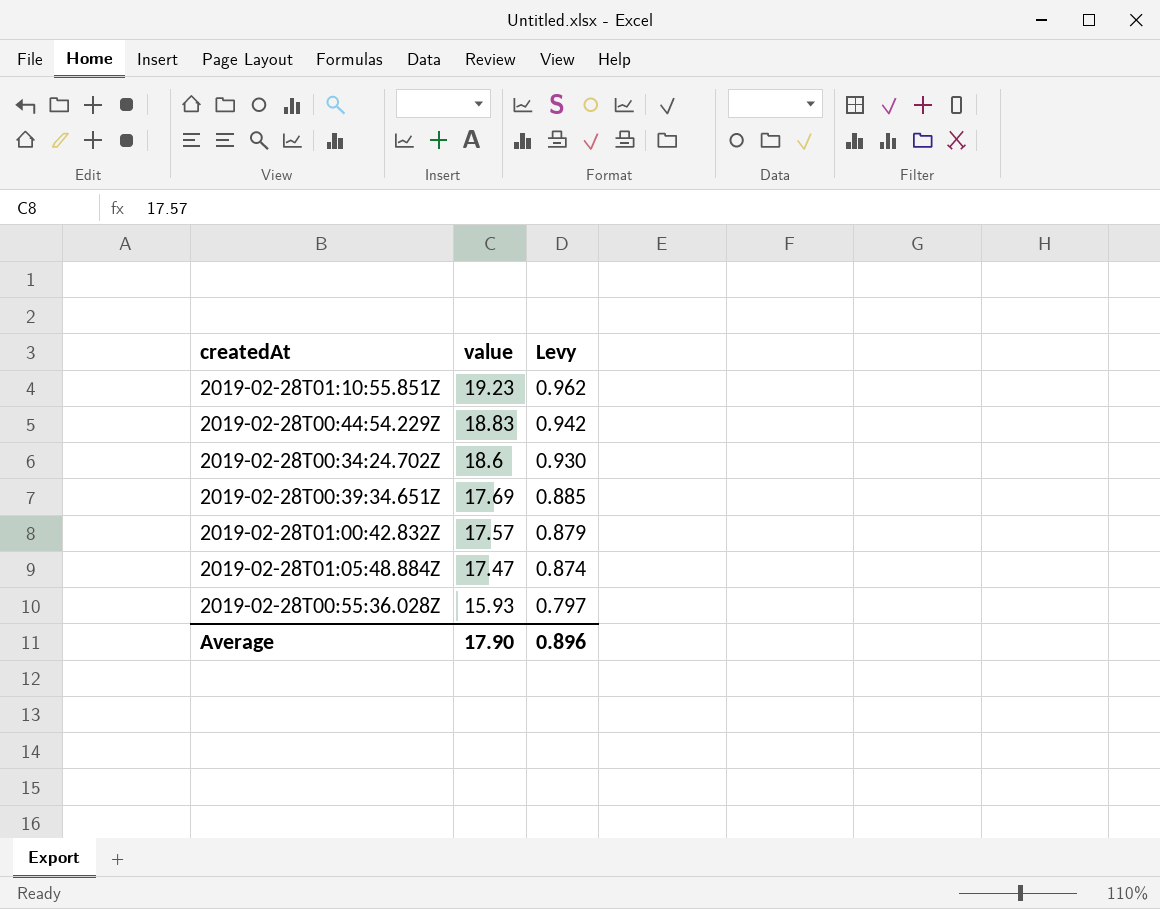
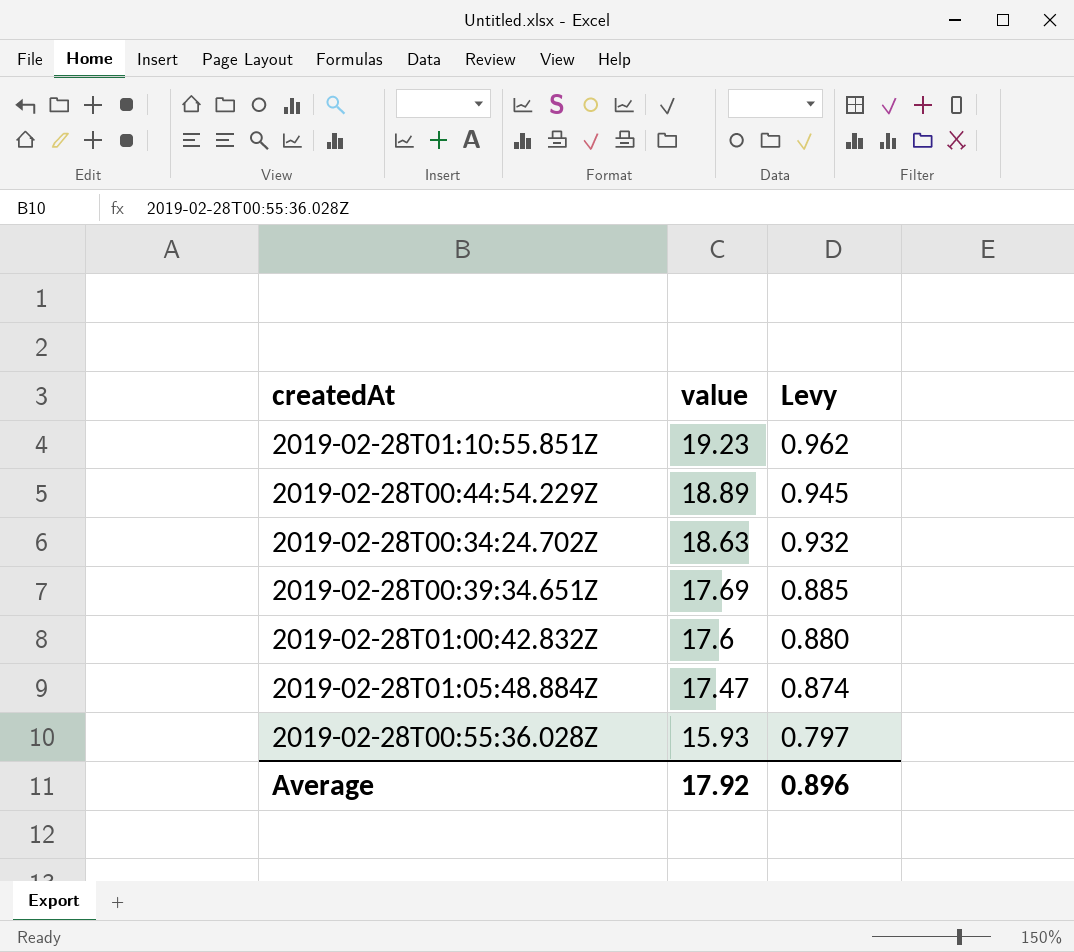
2019-02-28T00:44:54.229Z | value: 18.83 -> 18.89
2019-02-28T00:44:54.229Z | Levy: 0.942 -> 0.945
2019-02-28T00:34:24.702Z | value: 18.6 -> 18.63
2019-02-28T00:34:24.702Z | Levy: 0.930 -> 0.932
2019-02-28T01:00:42.832Z | value: 17.57 -> 17.6
2019-02-28T01:00:42.832Z | Levy: 0.879 -> 0.880
Average | value: 17.90 -> 17.92

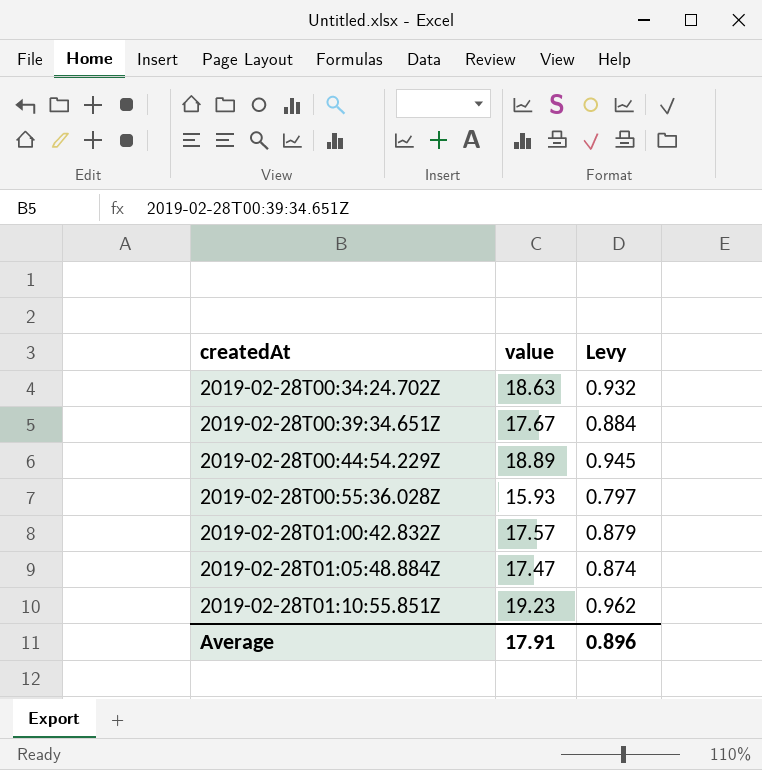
row order: value descending -> createdAt ascending
2019-02-28T00:39:34.651Z | value: 17.69 -> 17.67
2019-02-28T00:39:34.651Z | Levy: 0.885 -> 0.884
2019-02-28T01:00:42.832Z | value: 17.6 -> 17.57
2019-02-28T01:00:42.832Z | Levy: 0.880 -> 0.879
Average | value: 17.92 -> 17.91

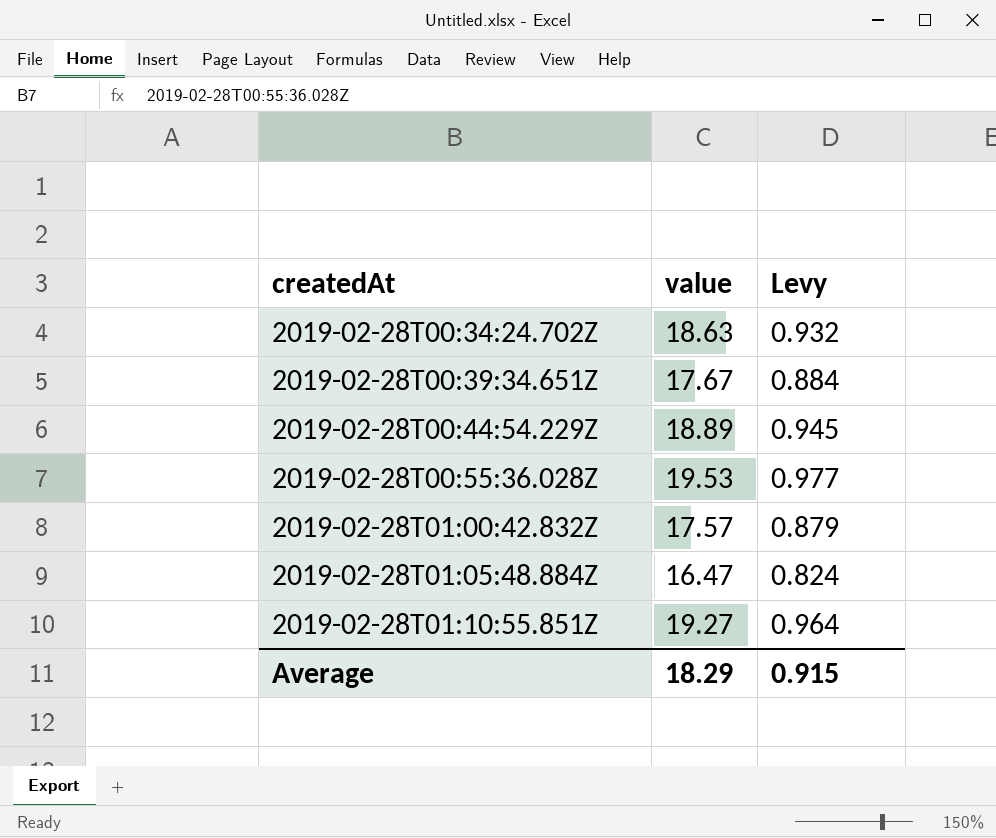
2019-02-28T00:55:36.028Z | value: 15.93 -> 19.53
2019-02-28T00:55:36.028Z | Levy: 0.797 -> 0.977
2019-02-28T01:05:48.884Z | value: 17.47 -> 16.47
2019-02-28T01:05:48.884Z | Levy: 0.874 -> 0.824
2019-02-28T01:10:55.851Z | value: 19.23 -> 19.27
2019-02-28T01:10:55.851Z | Levy: 0.962 -> 0.964
Average | value: 17.91 -> 18.29
Average | Levy: 0.896 -> 0.915

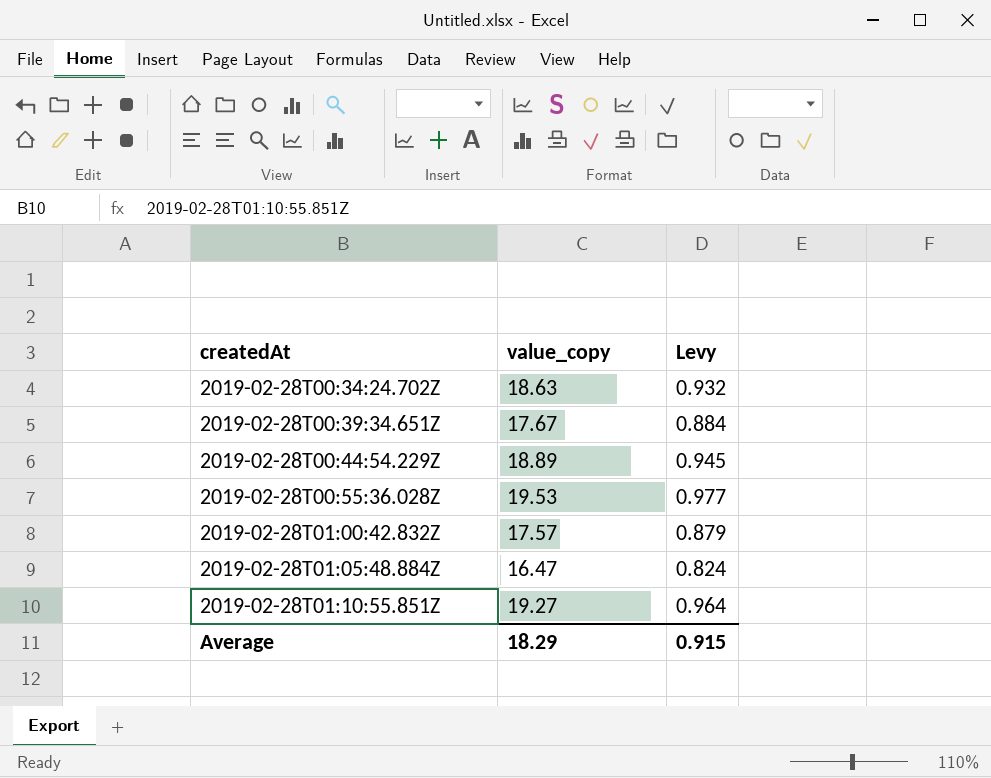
column name: value -> value_copy

